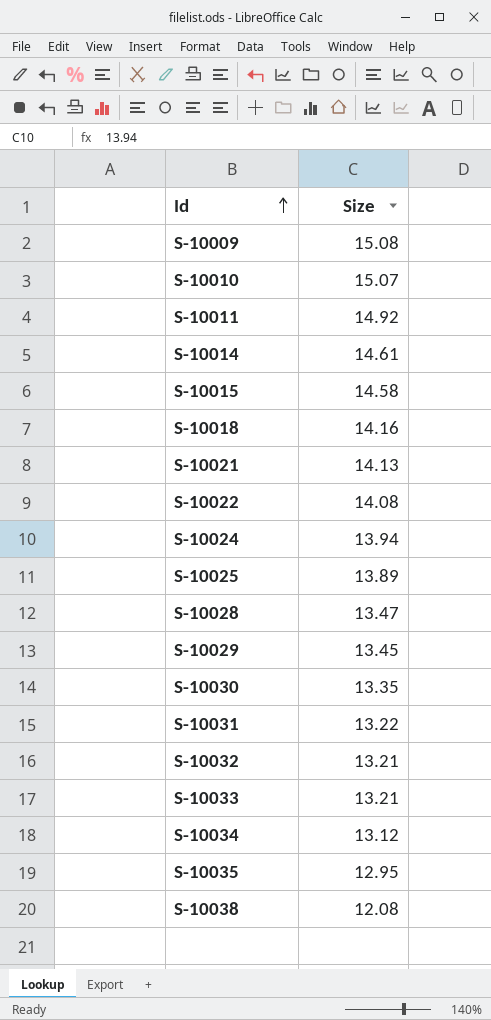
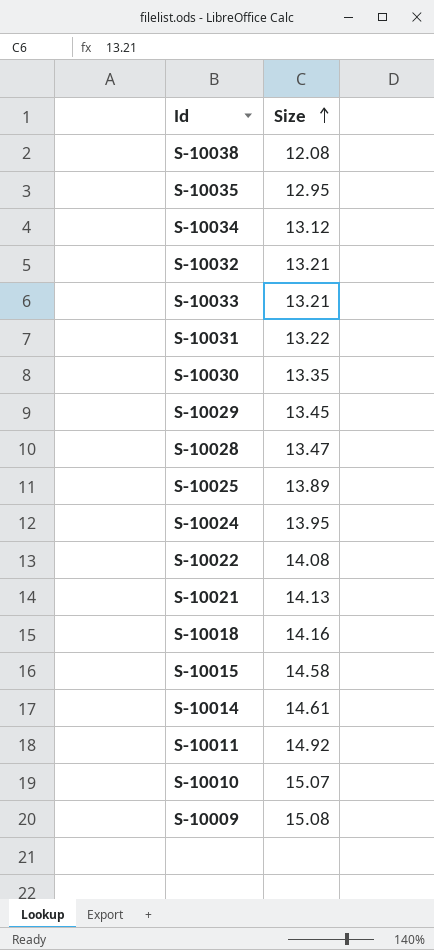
row order: Id ascending -> Size ascending
S-10024 | Size: 13.94 -> 13.95

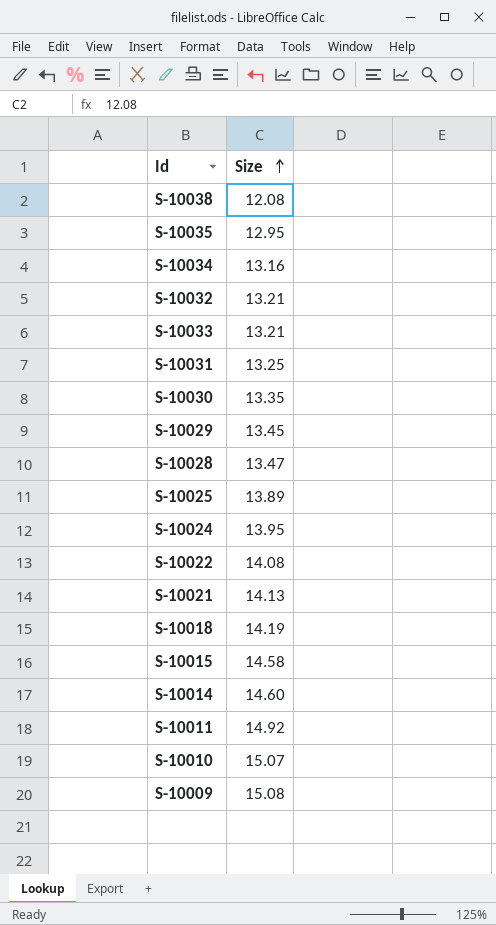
S-10034 | Size: 13.12 -> 13.16
S-10031 | Size: 13.22 -> 13.25
S-10018 | Size: 14.16 -> 14.19
S-10014 | Size: 14.61 -> 14.60

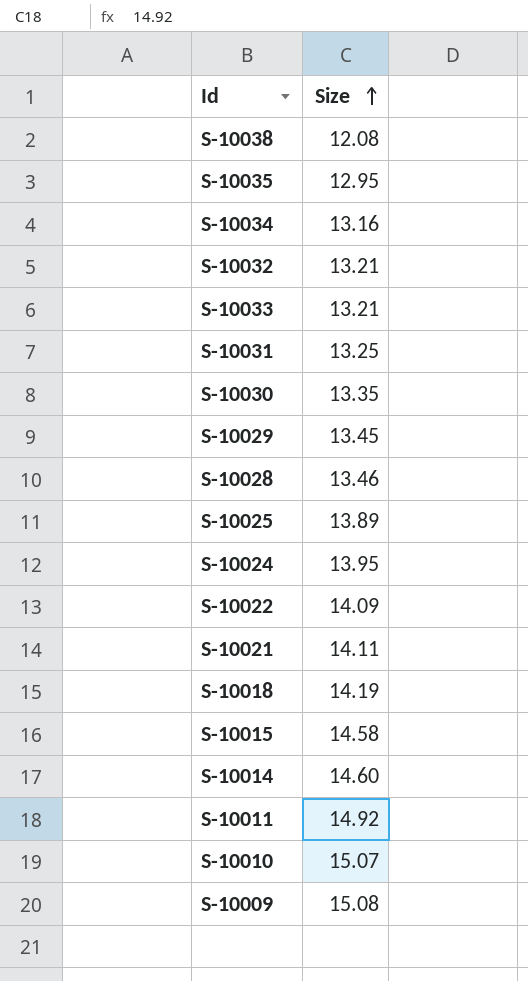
S-10028 | Size: 13.47 -> 13.46
S-10022 | Size: 14.08 -> 14.09
S-10021 | Size: 14.13 -> 14.11

